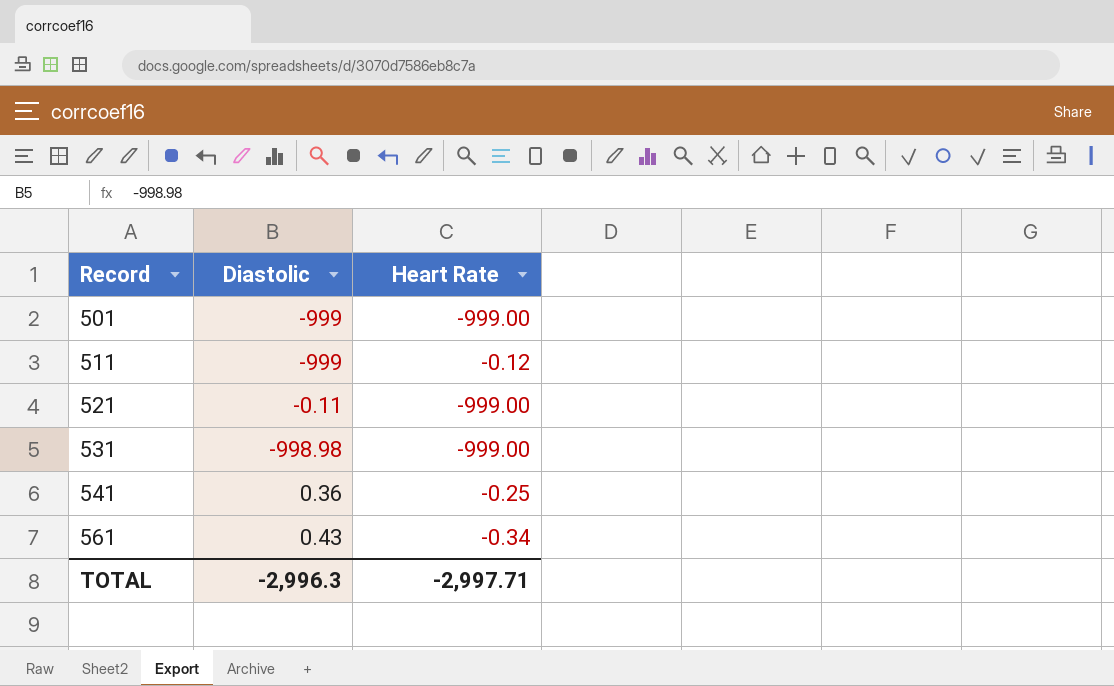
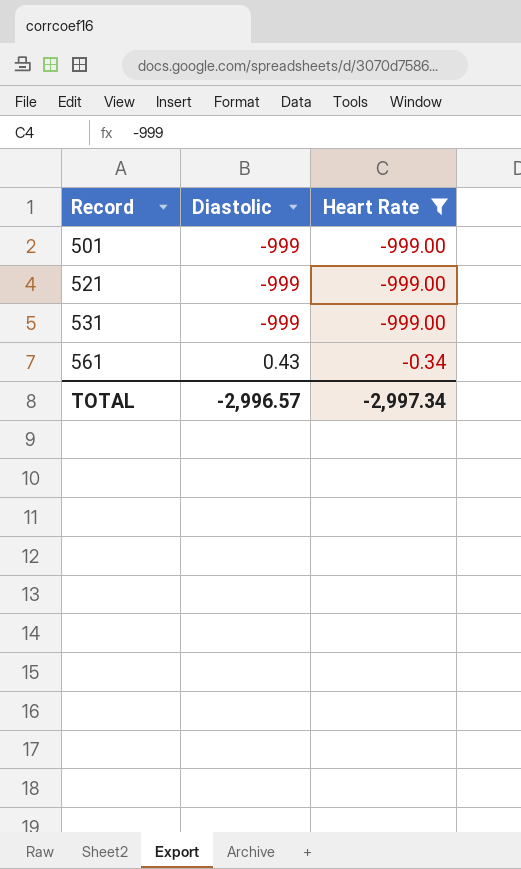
filter: none -> Heart Rate <= -0.34
521 | Diastolic: -0.11 -> -999
531 | Diastolic: -998.98 -> -999
TOTAL | Diastolic: -2,996.3 -> -2,996.57
TOTAL | Heart Rate: -2,997.71 -> -2,997.34

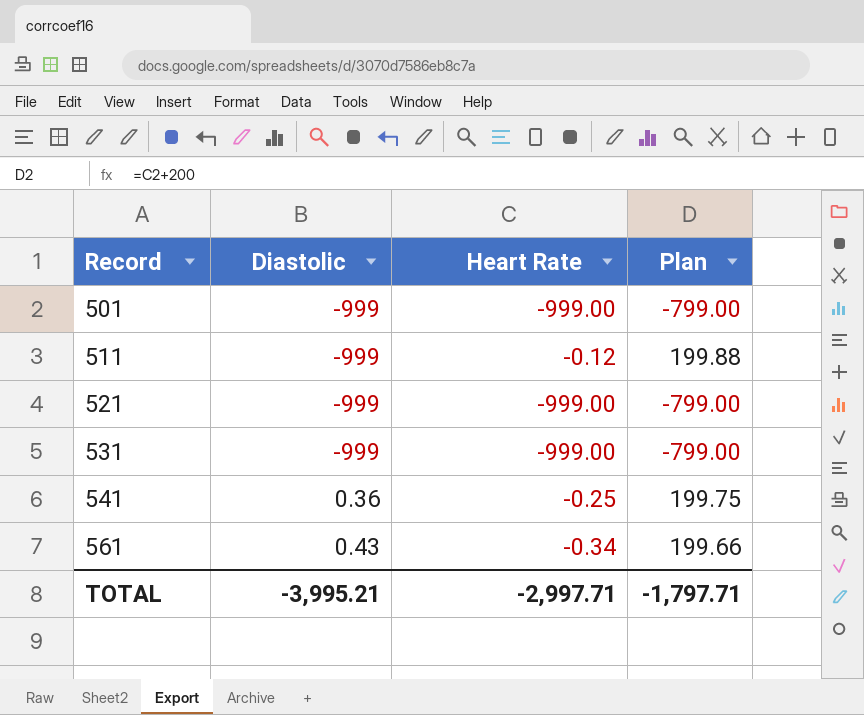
filter: Heart Rate <= -0.34 -> none
column Plan | formula: none -> [Heart Rate] + 200
TOTAL | Diastolic: -2,996.57 -> -3,995.21
TOTAL | Heart Rate: -2,997.34 -> -2,997.71

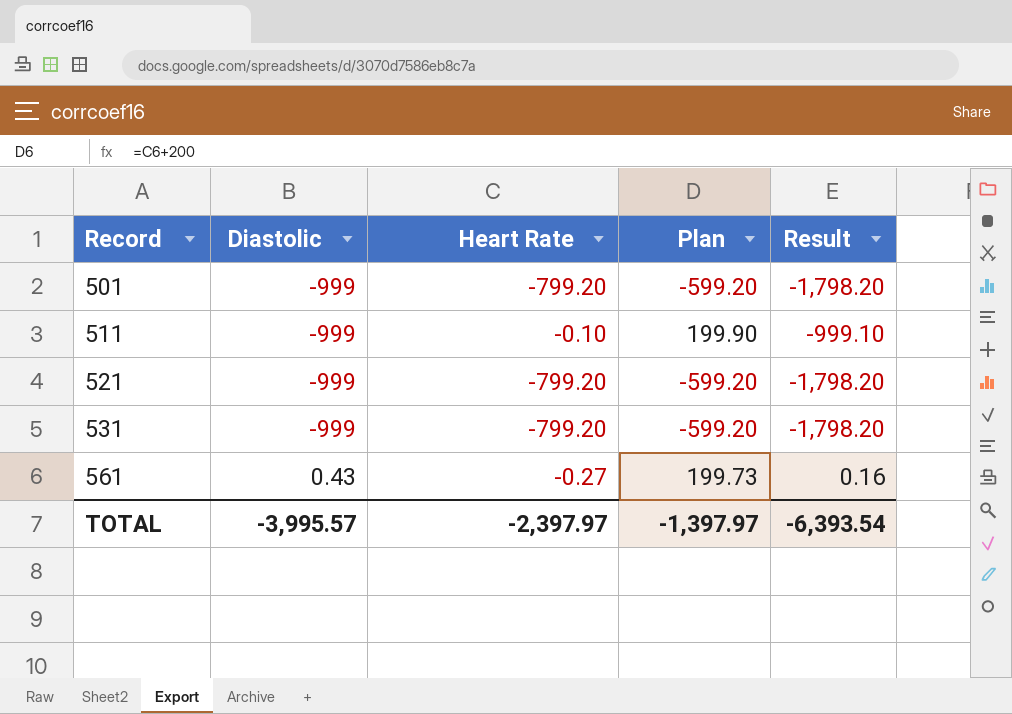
column Result | formula: none -> [Diastolic] + [Heart Rate]
row 541: 0.36 | -0.25 | 199.75 -> none
501 | Heart Rate: -999.00 -> -799.20
501 | Plan: -799.00 -> -599.20
511 | Heart Rate: -0.12 -> -0.10
511 | Plan: 199.88 -> 199.90
521 | Heart Rate: -999.00 -> -799.20
521 | Plan: -799.00 -> -599.20
531 | Heart Rate: -999.00 -> -799.20
531 | Plan: -799.00 -> -599.20
561 | Heart Rate: -0.34 -> -0.27
561 | Plan: 199.66 -> 199.73
TOTAL | Diastolic: -3,995.21 -> -3,995.57
TOTAL | Heart Rate: -2,997.71 -> -2,397.97
TOTAL | Plan: -1,797.71 -> -1,397.97

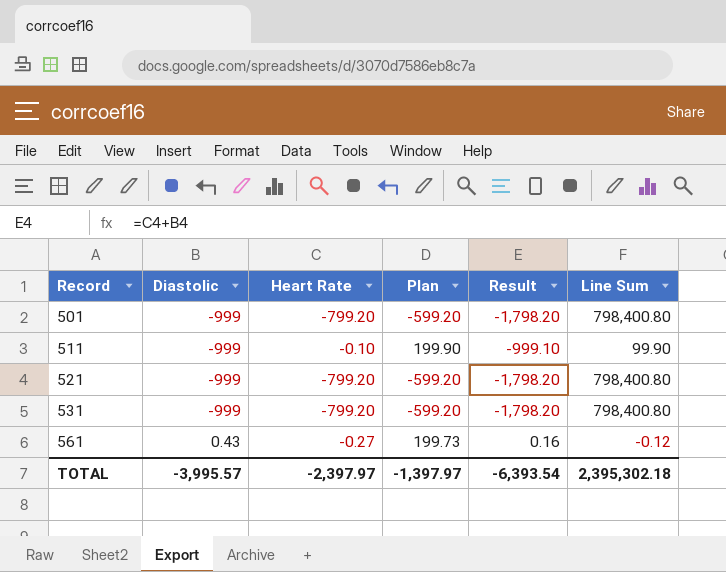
column Line Sum | formula: none -> [Diastolic] * [Heart Rate]

